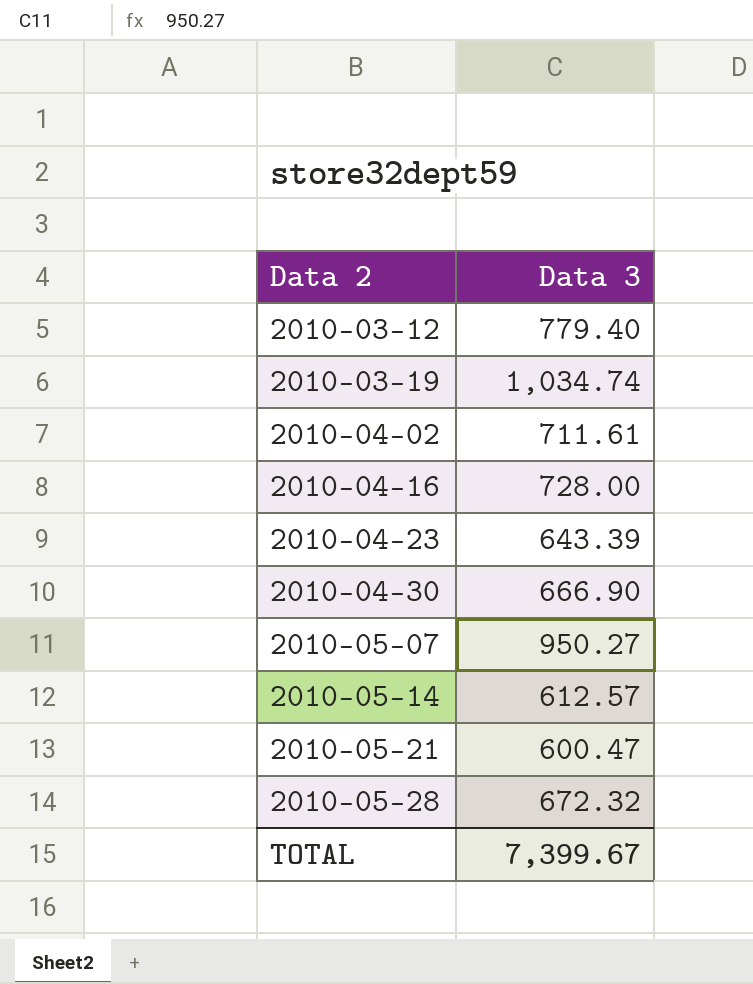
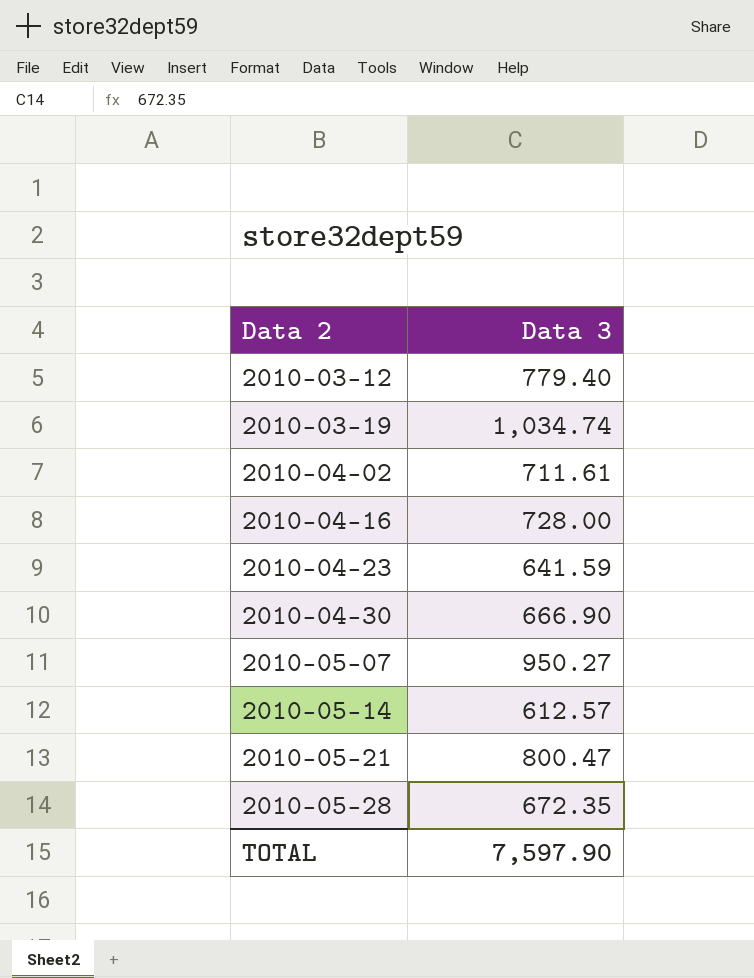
2010-04-23 | Data 3: 643.39 -> 641.59
2010-05-21 | Data 3: 600.47 -> 800.47
2010-05-28 | Data 3: 672.32 -> 672.35
TOTAL | Data 3: 7,399.67 -> 7,597.90

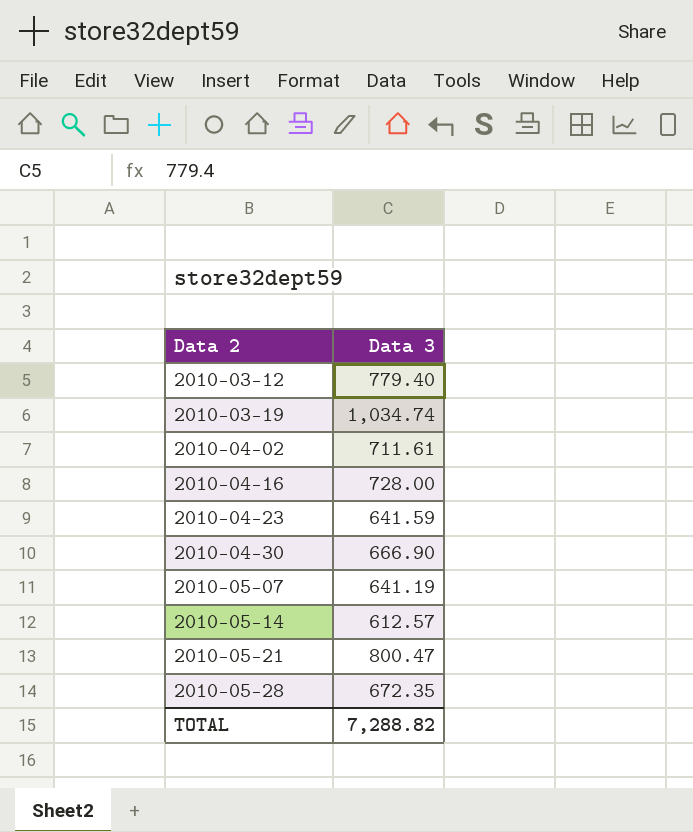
2010-05-07 | Data 3: 950.27 -> 641.19
TOTAL | Data 3: 7,597.90 -> 7,288.82

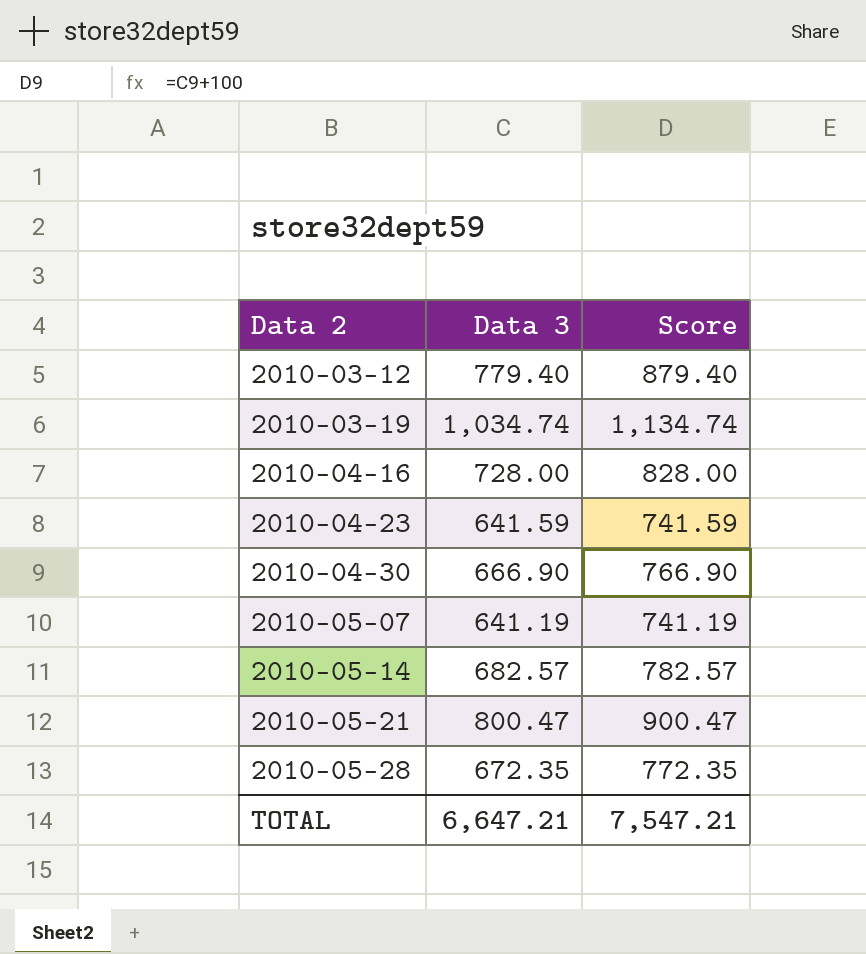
column Score | formula: none -> [Data 3] + 100
row 2010-04-02: 711.61 -> none
2010-05-14 | Data 3: 612.57 -> 682.57
TOTAL | Data 3: 7,288.82 -> 6,647.21

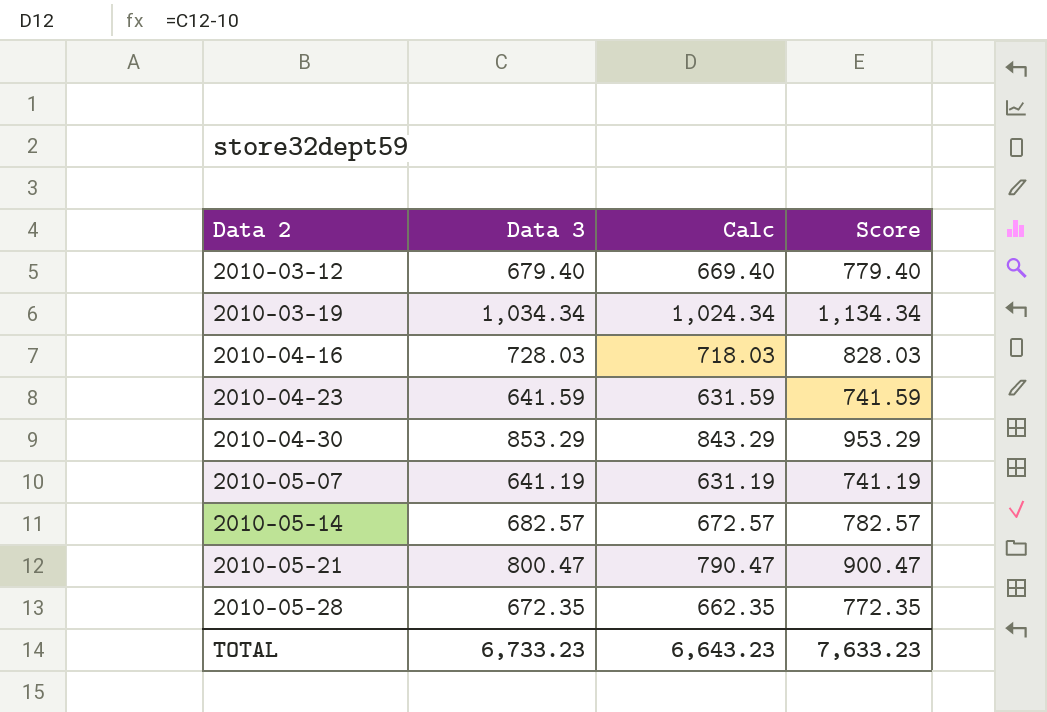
column Calc | formula: none -> [Data 3] - 10
2010-03-12 | Data 3: 779.40 -> 679.40
2010-03-12 | Score: 879.40 -> 779.40
2010-03-19 | Data 3: 1,034.74 -> 1,034.34
2010-03-19 | Score: 1,134.74 -> 1,134.34
2010-04-16 | Data 3: 728.00 -> 728.03
2010-04-16 | Score: 828.00 -> 828.03
2010-04-30 | Data 3: 666.90 -> 853.29
2010-04-30 | Score: 766.90 -> 953.29
TOTAL | Data 3: 6,647.21 -> 6,733.23
TOTAL | Score: 7,547.21 -> 7,633.23

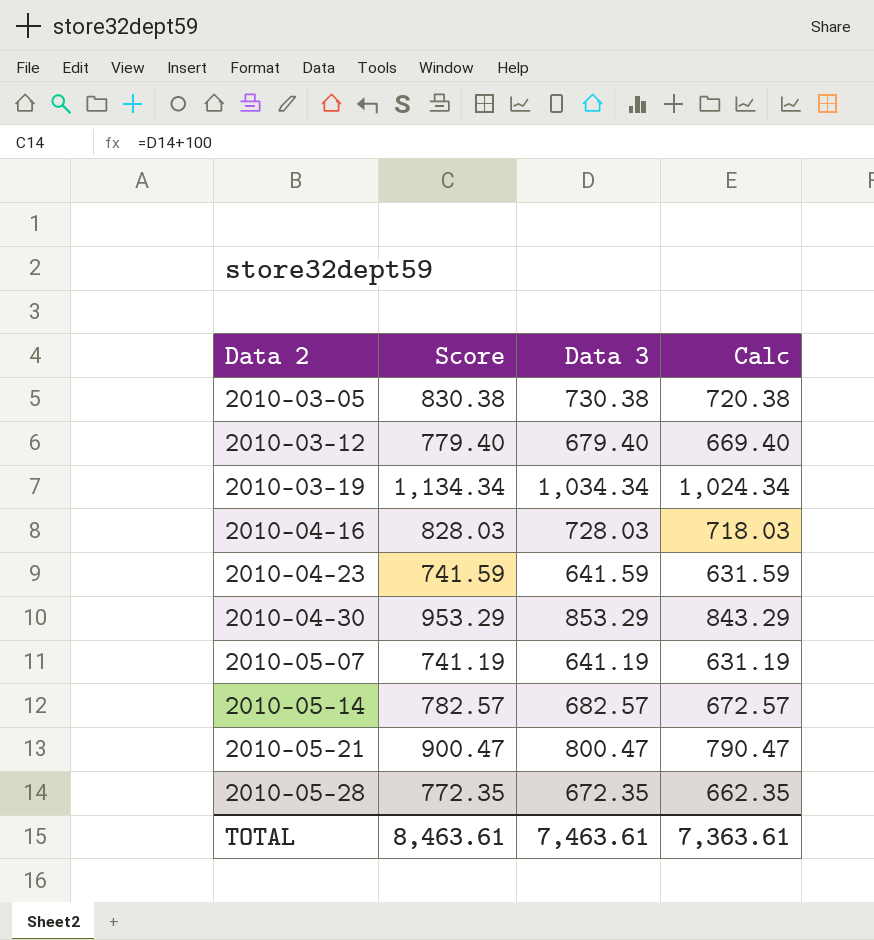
column Score | position: 4 -> 2
row 2010-03-05: none -> 830.38 | 730.38 | 720.38
TOTAL | Score: 7,633.23 -> 8,463.61
TOTAL | Data 3: 6,733.23 -> 7,463.61
TOTAL | Calc: 6,643.23 -> 7,363.61

